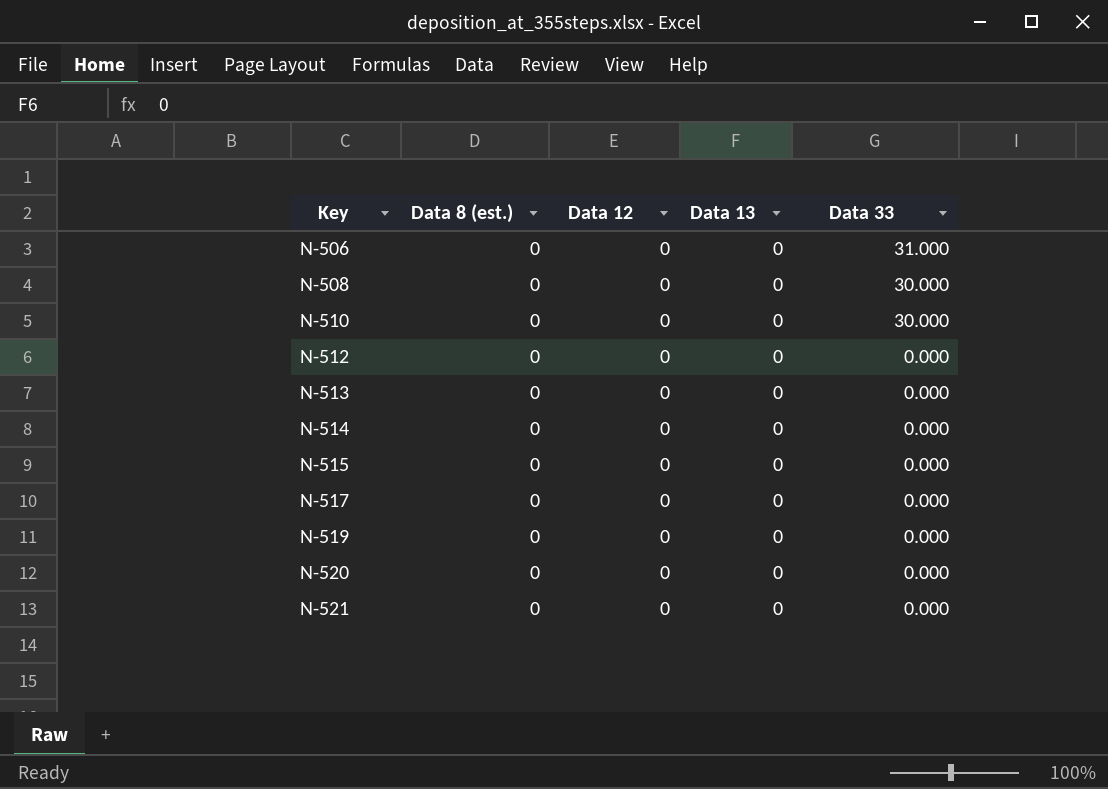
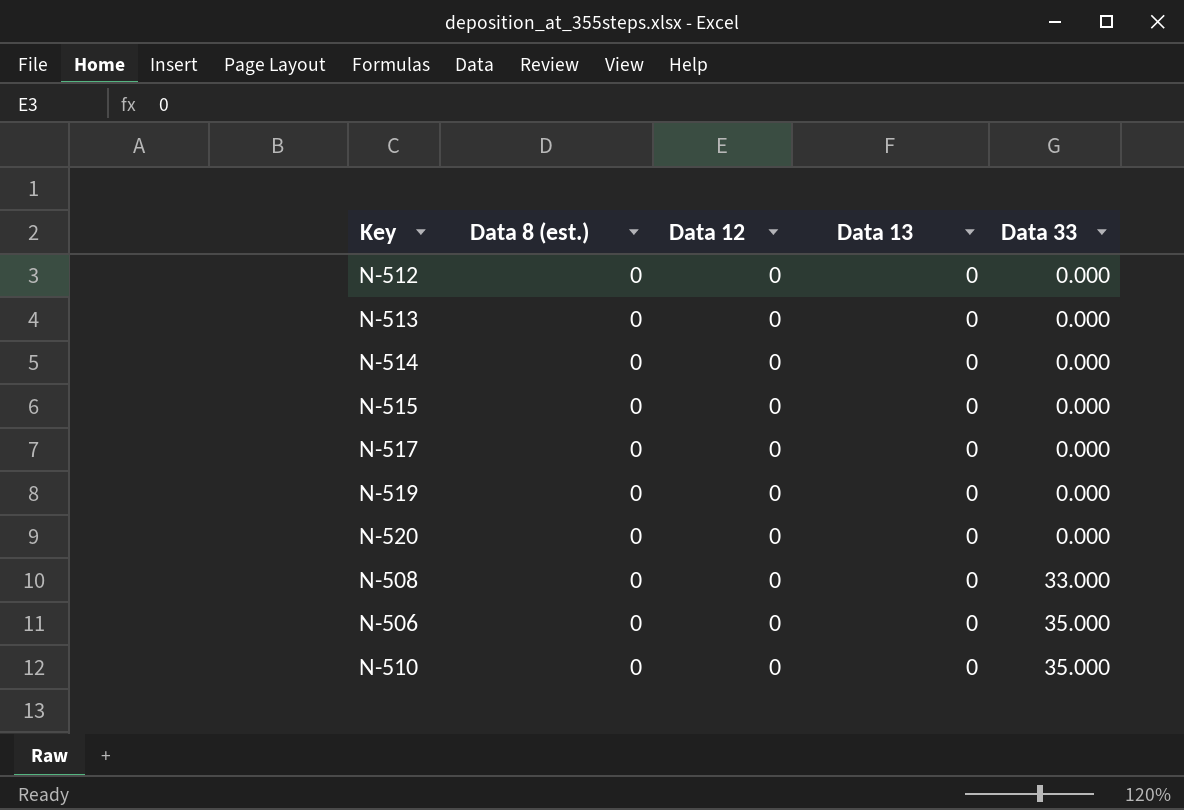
row order: Key ascending -> Data 33 ascending
row N-521: 0 | 0 | 0 | 0.000 -> none
N-508 | Data 33: 30.000 -> 33.000
N-506 | Data 33: 31.000 -> 35.000
N-510 | Data 33: 30.000 -> 35.000

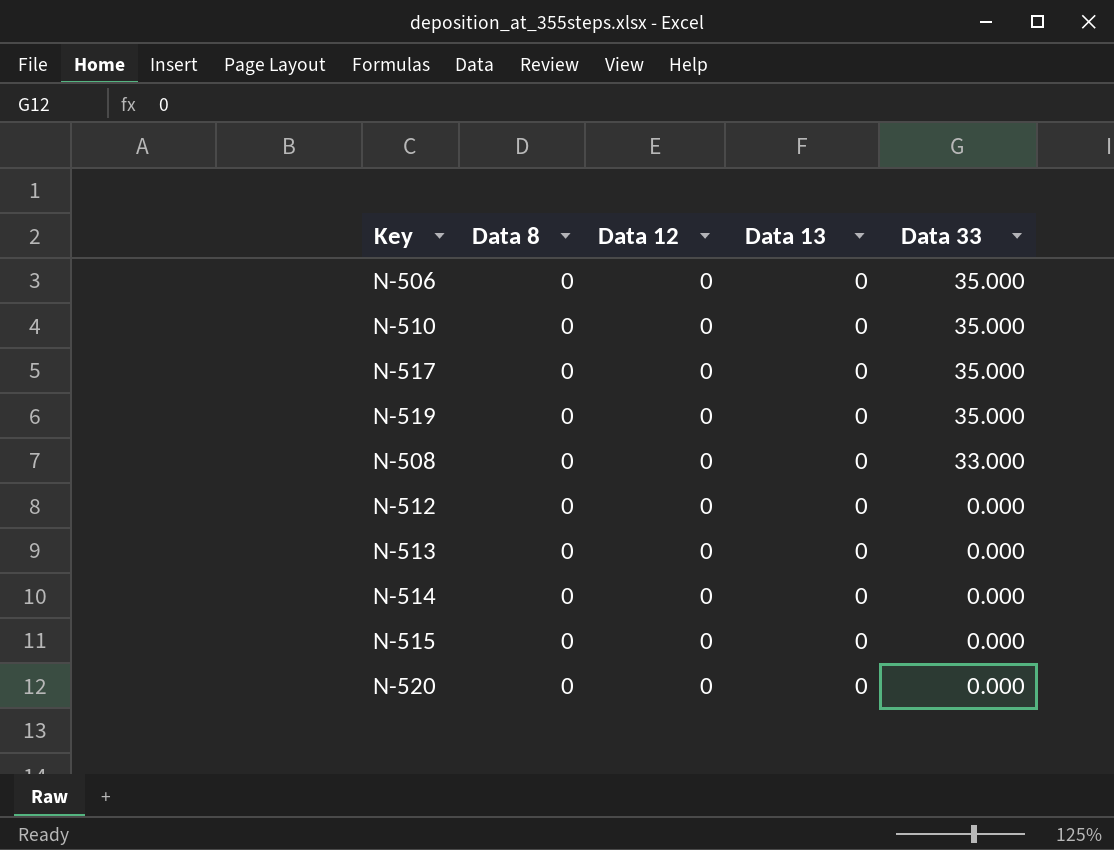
row order: Data 33 ascending -> Data 33 descending
column name: Data 8 (est.) -> Data 8
N-517 | Data 33: 0.000 -> 35.000
N-519 | Data 33: 0.000 -> 35.000

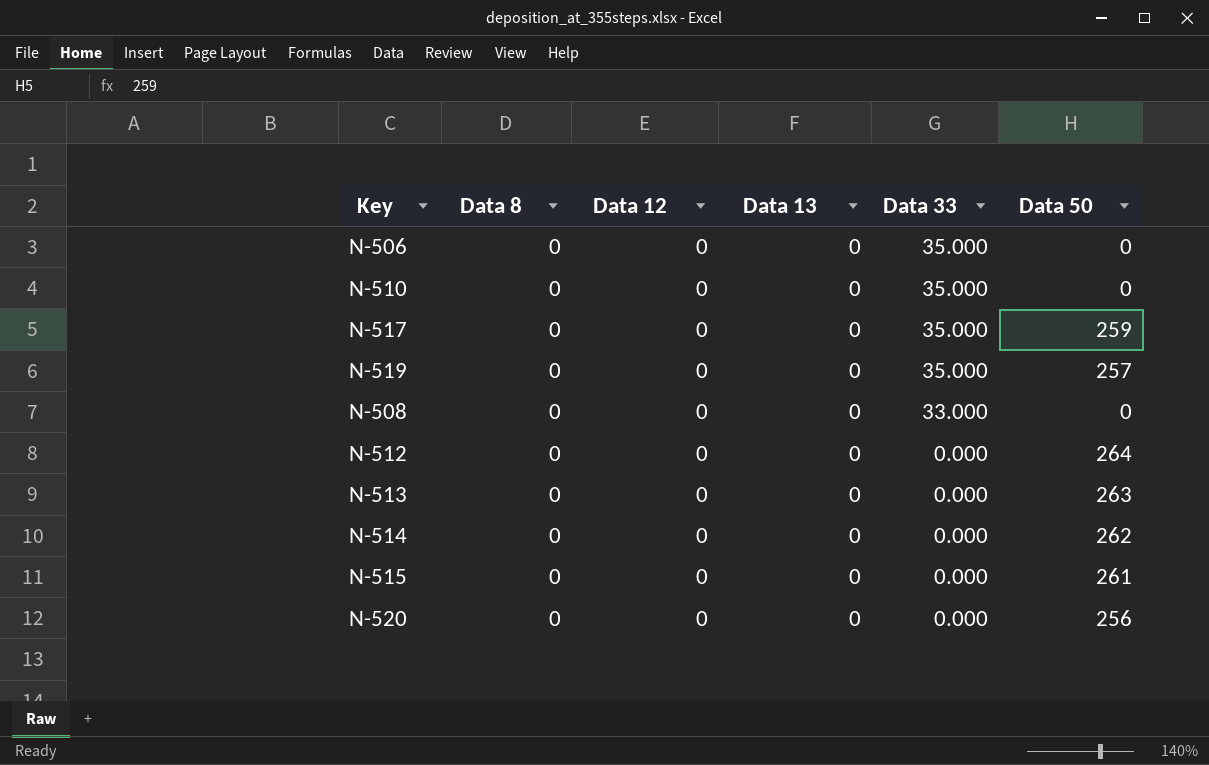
column Data 50 | position: none -> 6

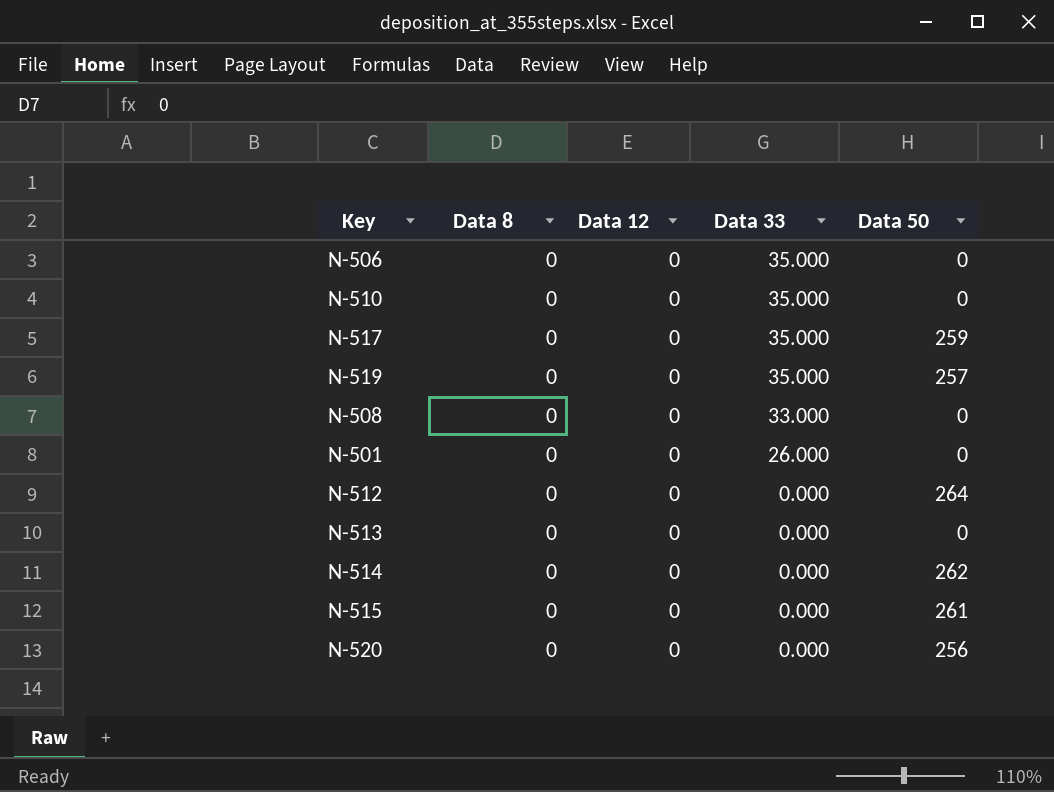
column Data 13 | position: 4 -> none
row N-501: none -> 0 | 0 | 26.000 | 0
N-513 | Data 50: 263 -> 0

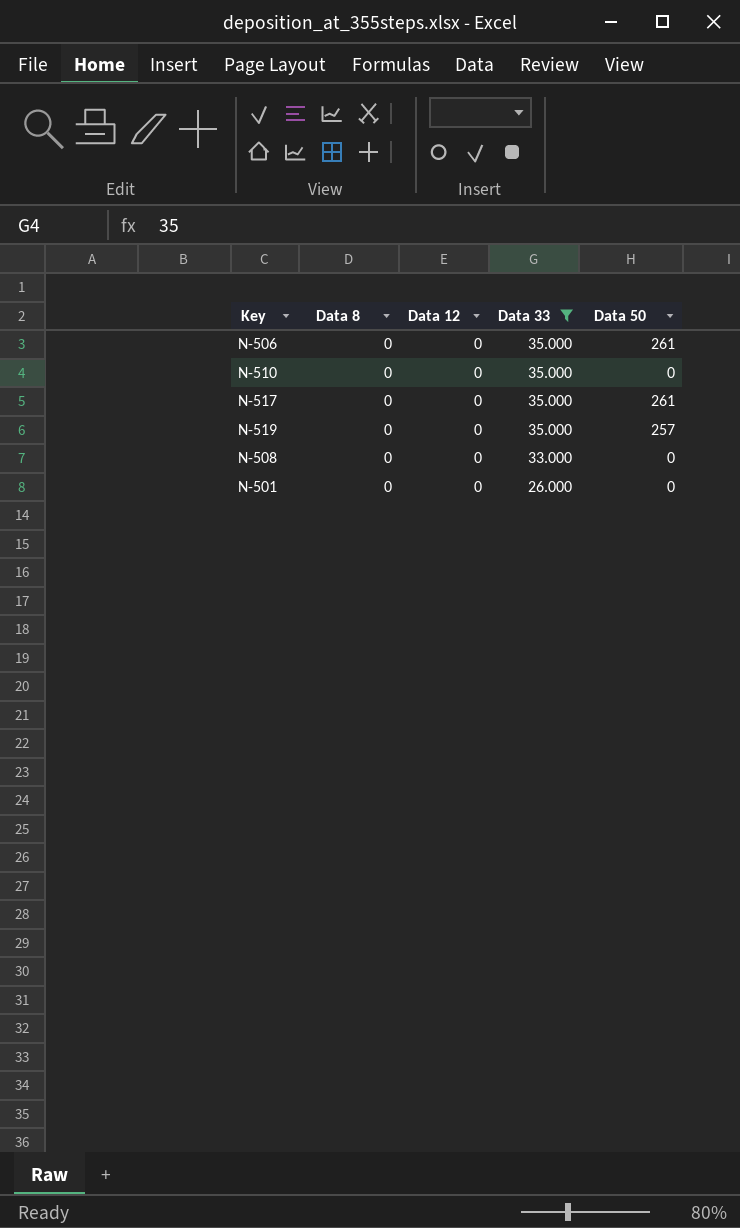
filter: none -> Data 33 != 0.000
N-506 | Data 50: 0 -> 261
N-517 | Data 50: 259 -> 261

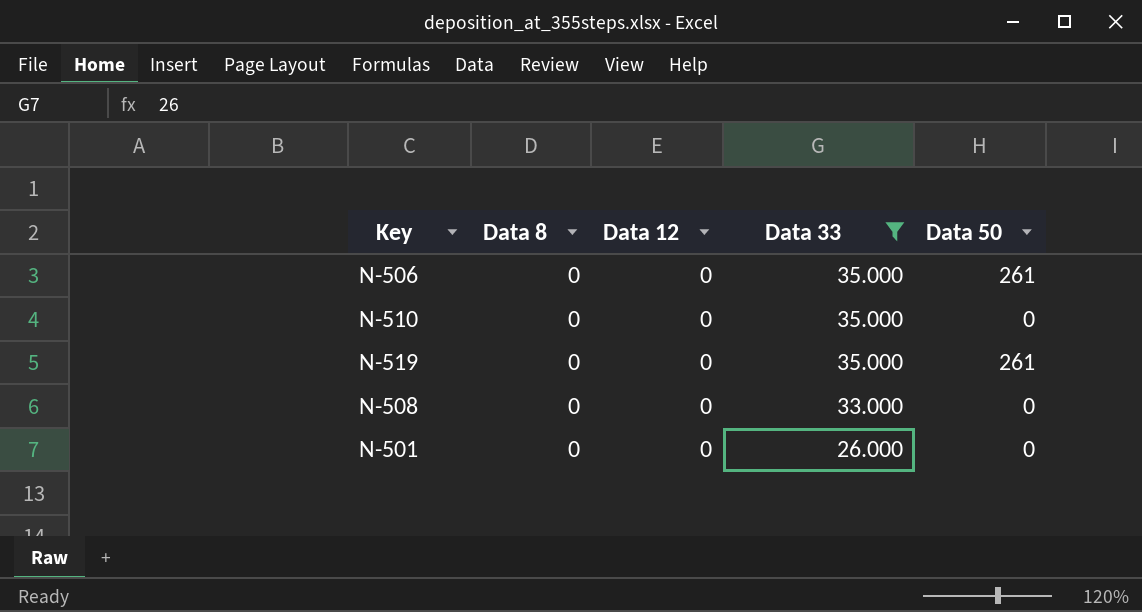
row N-517: 0 | 0 | 35.000 | 261 -> none
N-519 | Data 50: 257 -> 261

